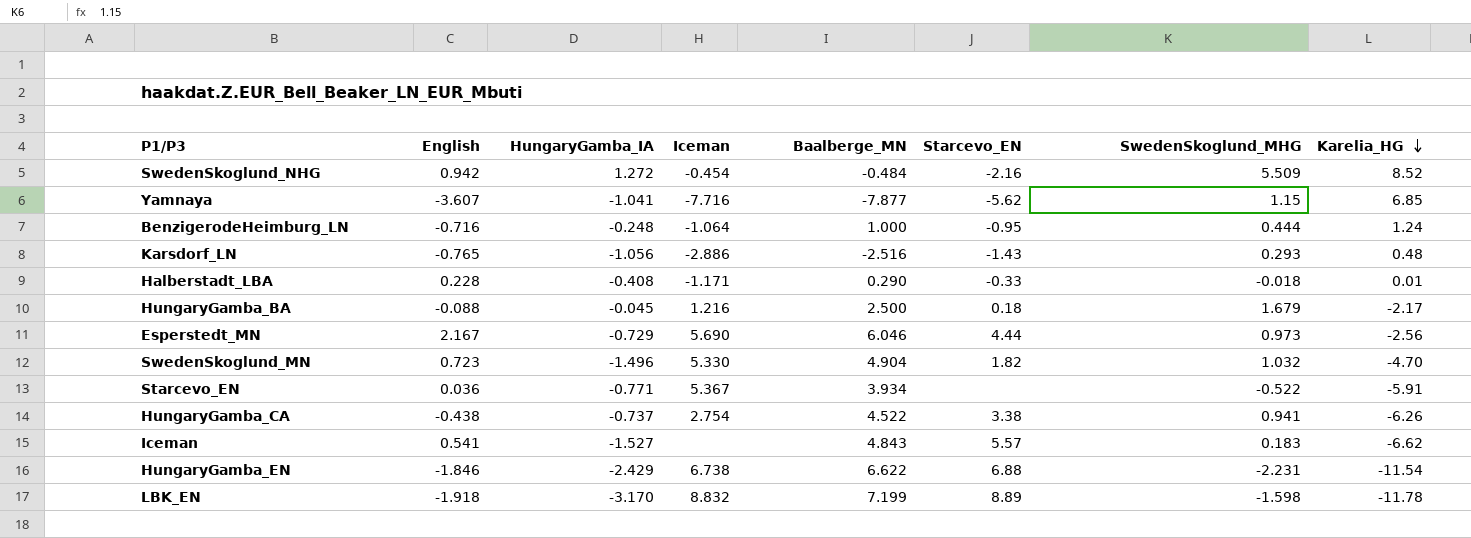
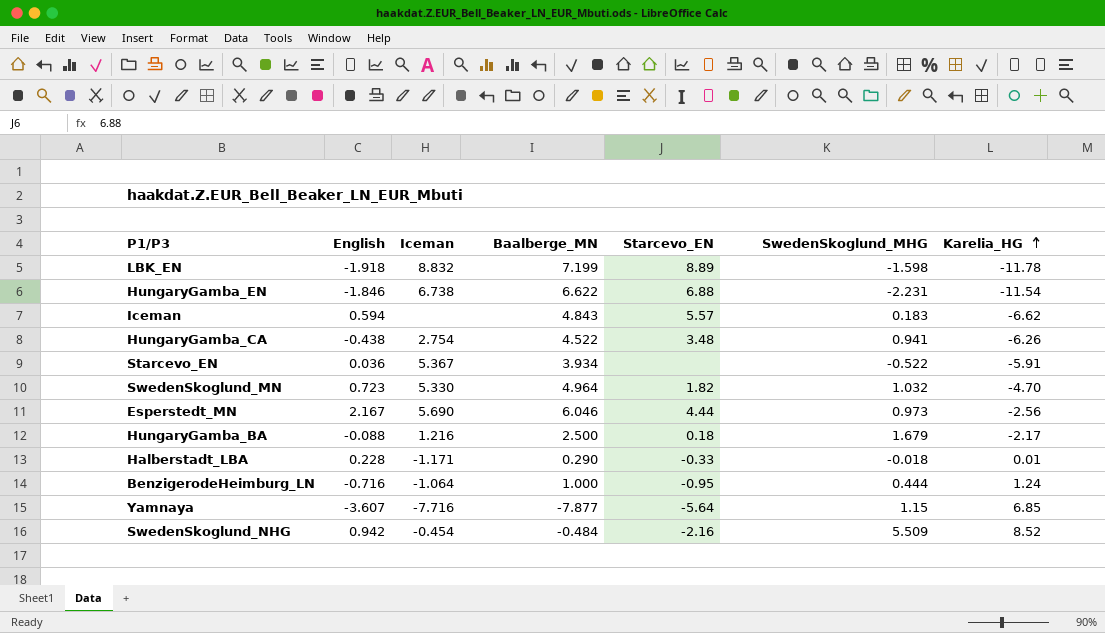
row order: Karelia_HG descending -> Karelia_HG ascending
column HungaryGamba_IA | position: 3 -> none
row Karsdorf_LN: -0.765 | -1.056 | -2.886 | -2.516 | -1.43 | 0.293 | 0.48 -> none
Iceman | English: 0.541 -> 0.594
HungaryGamba_CA | Starcevo_EN: 3.38 -> 3.48
SwedenSkoglund_MN | Baalberge_MN: 4.904 -> 4.964
Yamnaya | Starcevo_EN: -5.62 -> -5.64

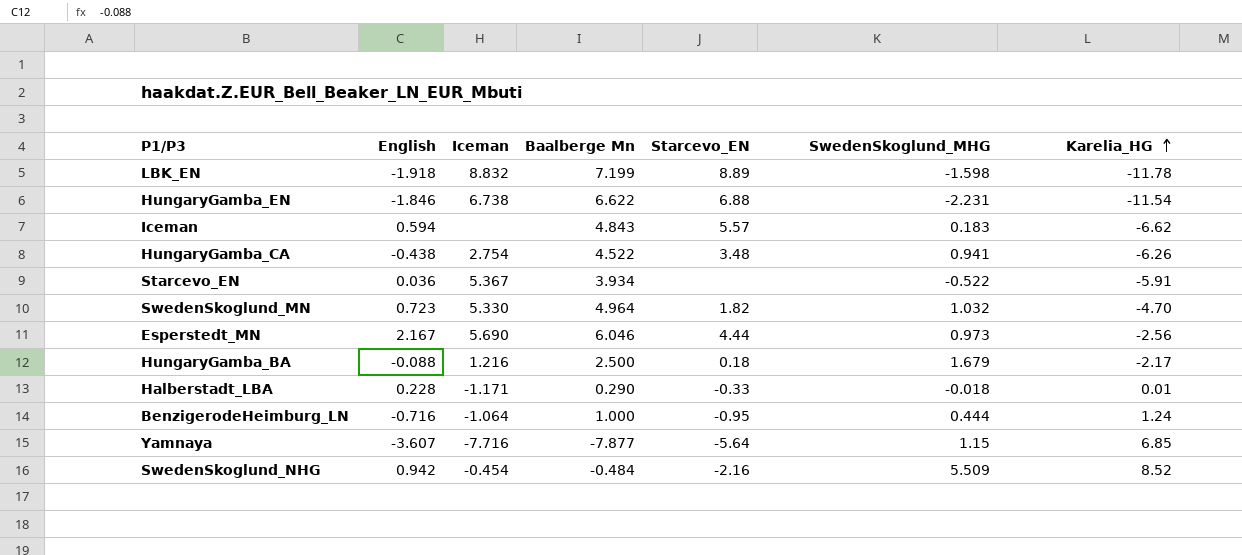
column name: Baalberge_MN -> Baalberge Mn

